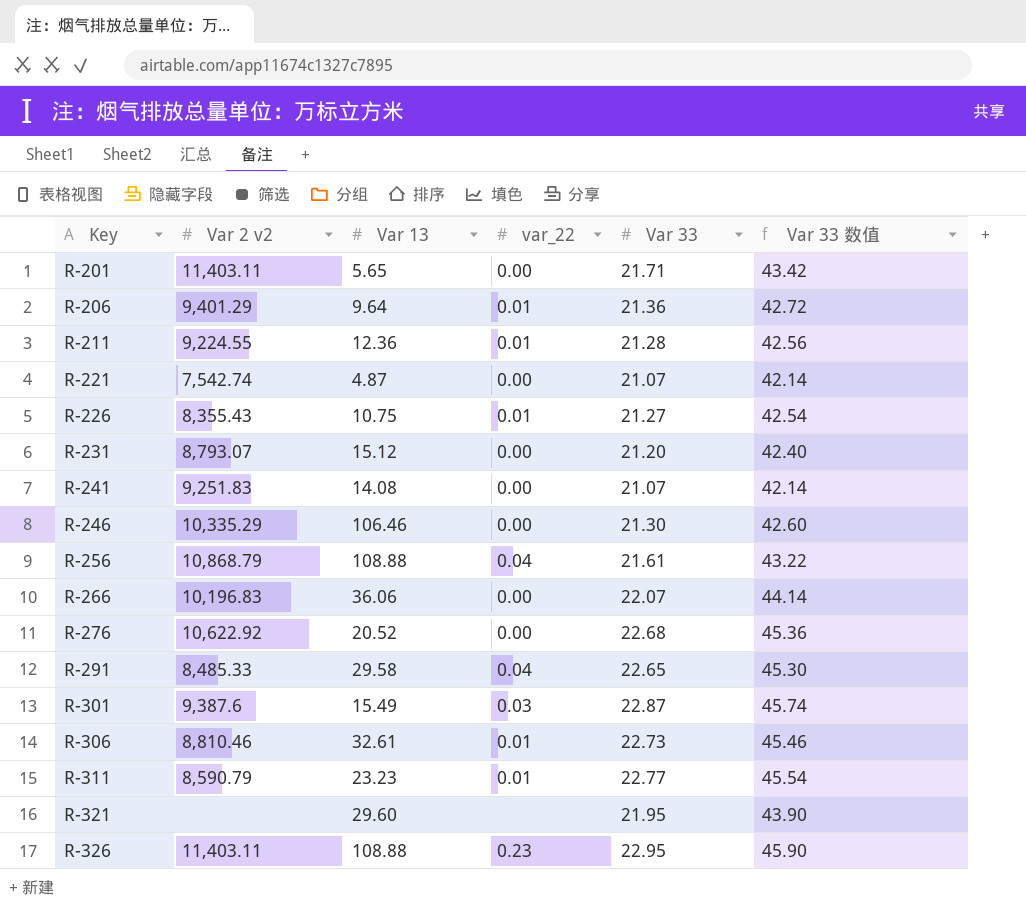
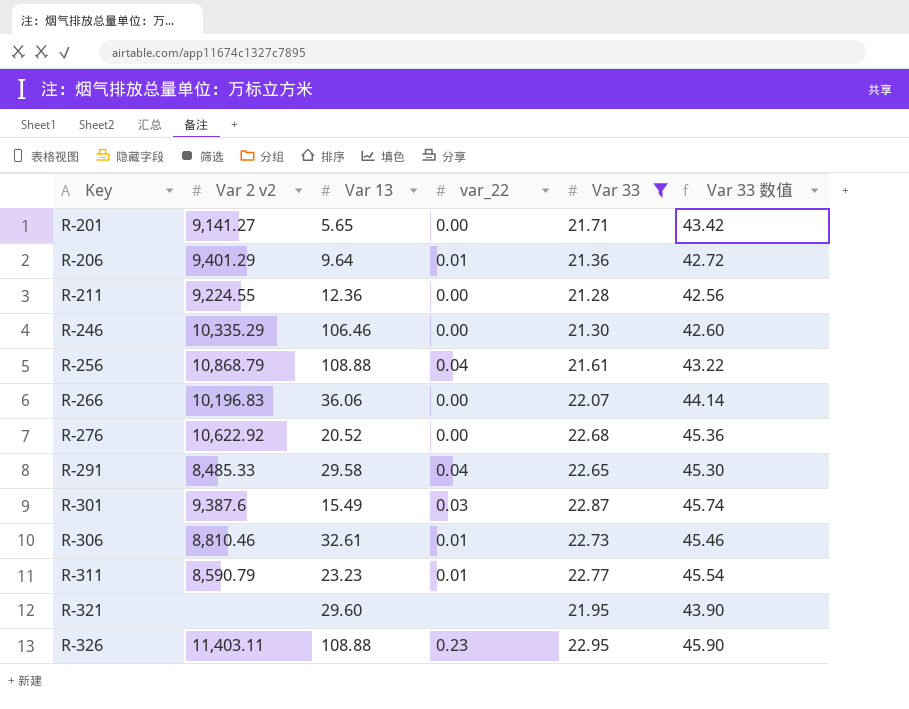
filter: none -> Var 33 >= 21.28
R-201 | Var 2 v2: 11,403.11 -> 9,141.27
R-211 | var_22: 0.01 -> 0.00

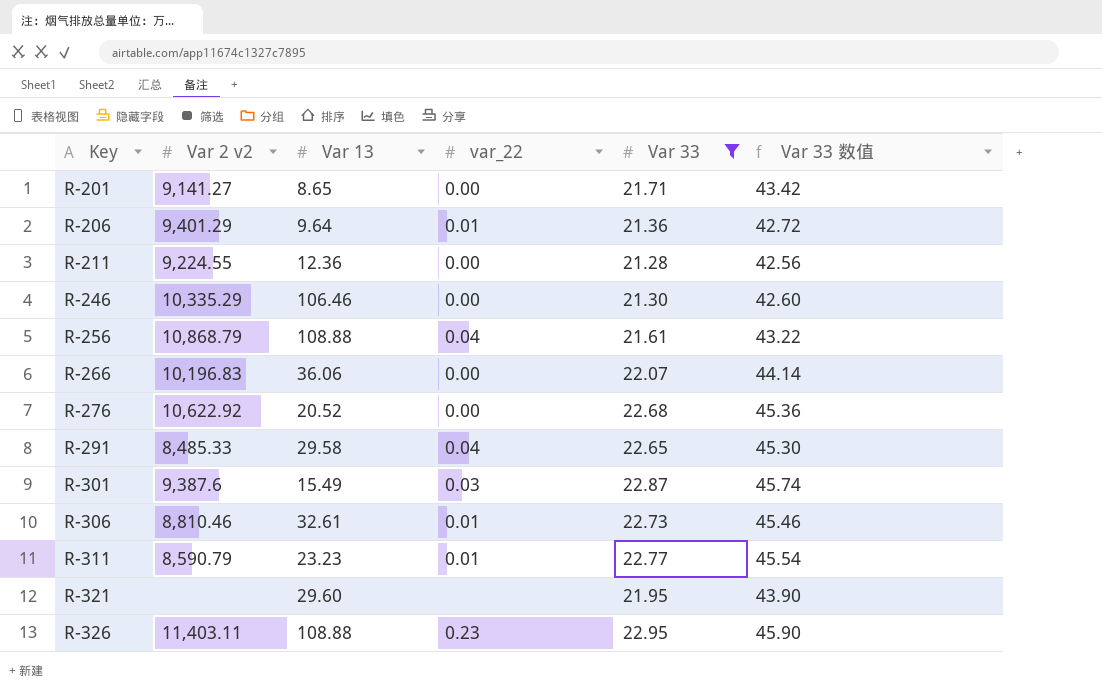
R-201 | Var 13: 5.65 -> 8.65

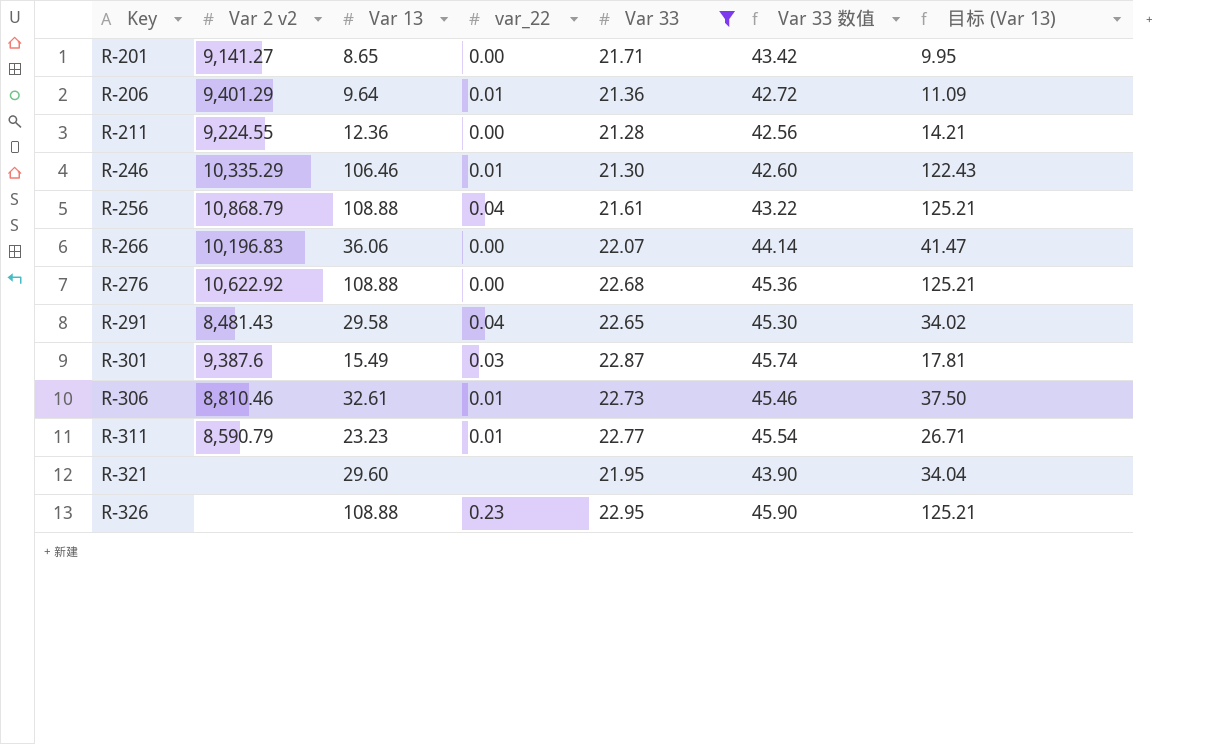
column 目标 (Var 13) | formula: none -> [Var 13] * 1.15
R-246 | var_22: 0.00 -> 0.01
R-276 | Var 13: 20.52 -> 108.88
R-291 | Var 2 v2: 8,485.33 -> 8,481.43
R-326 | Var 2 v2: 11,403.11 -> none

